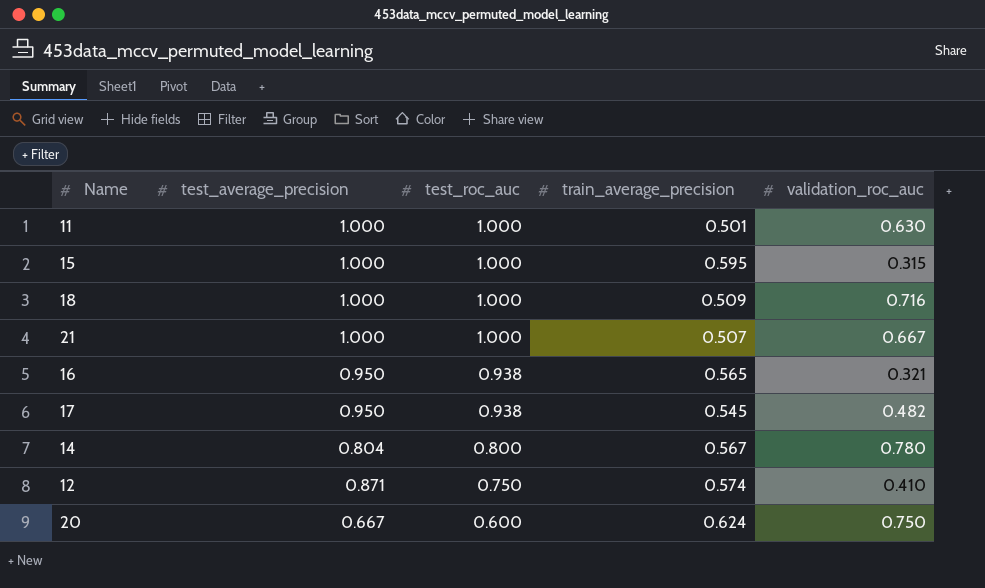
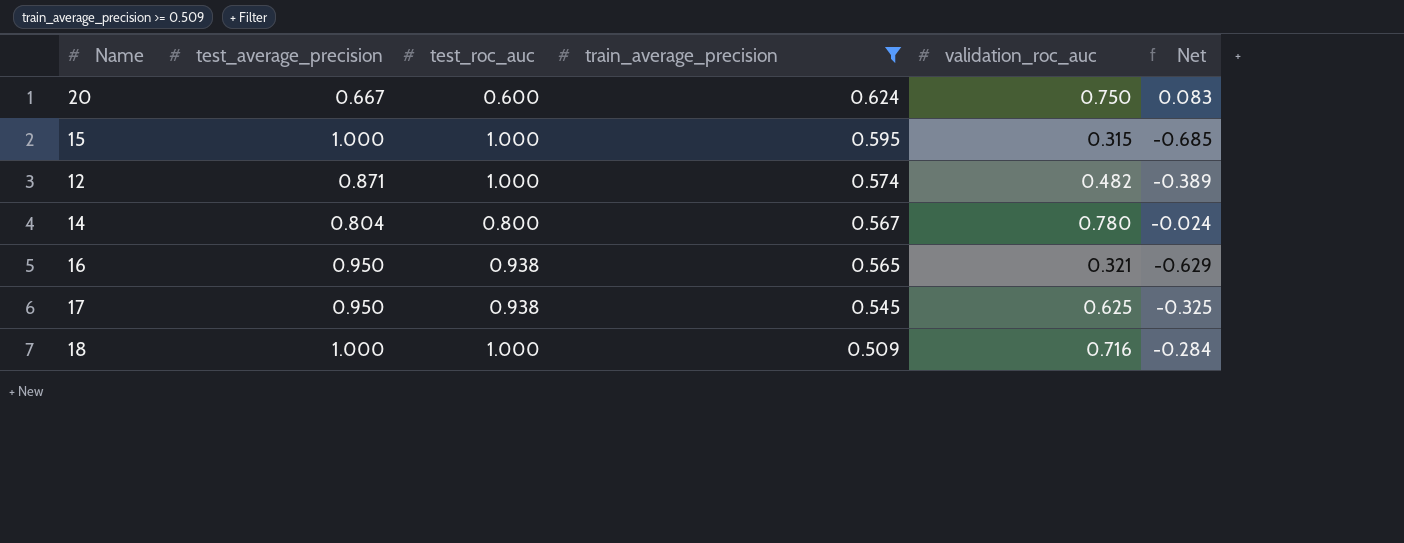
filter: none -> train_average_precision >= 0.509
row order: test_roc_auc descending -> train_average_precision descending
column Net | formula: none -> [validation_roc_auc] - [test_average_precision]
12 | test_roc_auc: 0.750 -> 1.000
12 | validation_roc_auc: 0.410 -> 0.482
17 | validation_roc_auc: 0.482 -> 0.625

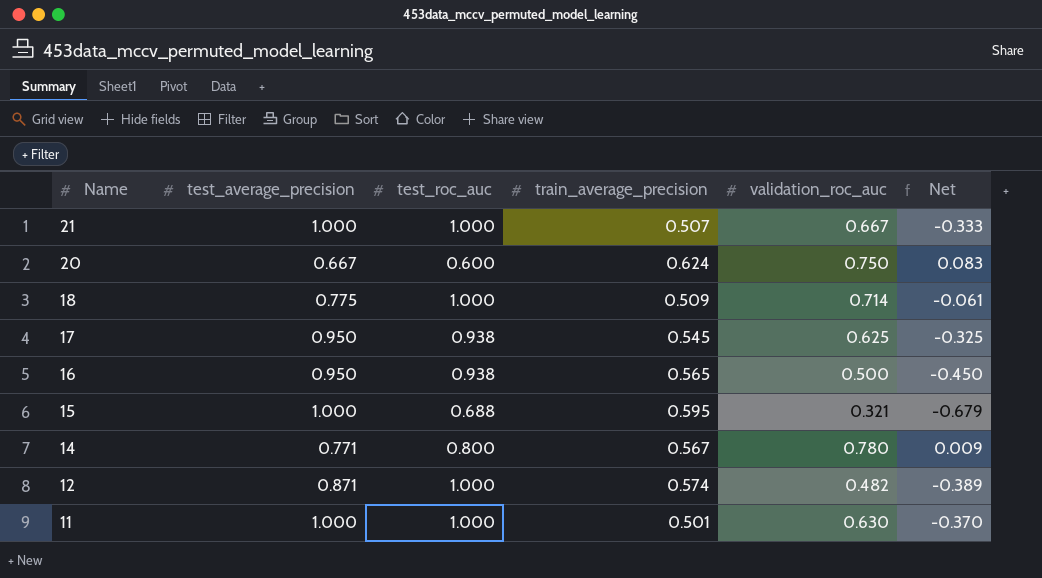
filter: train_average_precision >= 0.509 -> none
row order: train_average_precision descending -> Name descending
18 | test_average_precision: 1.000 -> 0.775
18 | validation_roc_auc: 0.716 -> 0.714
18 | Net: -0.284 -> -0.061
16 | validation_roc_auc: 0.321 -> 0.500
16 | Net: -0.629 -> -0.450
15 | test_roc_auc: 1.000 -> 0.688
15 | validation_roc_auc: 0.315 -> 0.321
15 | Net: -0.685 -> -0.679
14 | test_average_precision: 0.804 -> 0.771
14 | Net: -0.024 -> 0.009

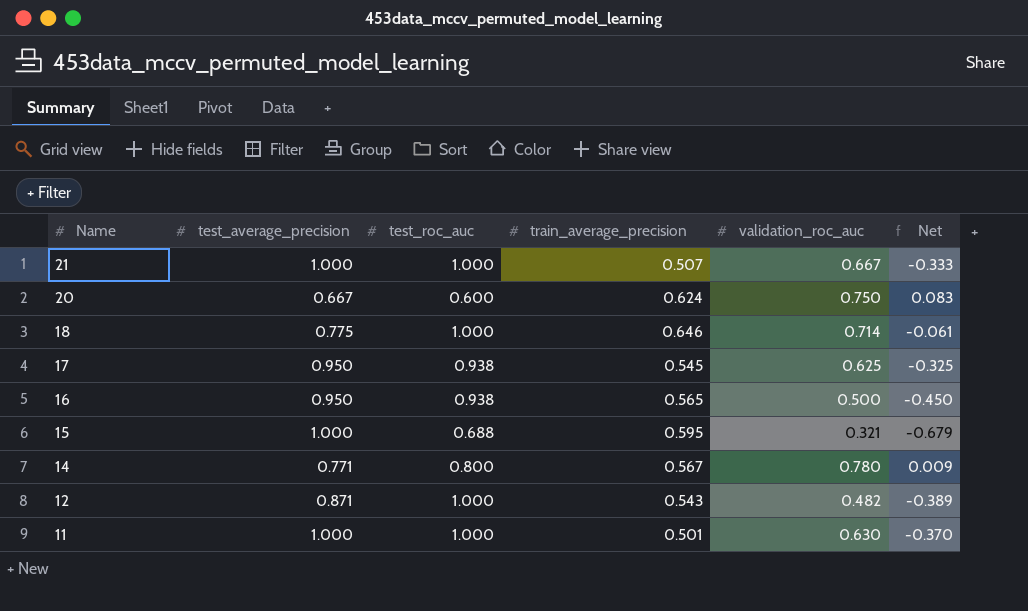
18 | train_average_precision: 0.509 -> 0.646
12 | train_average_precision: 0.574 -> 0.543

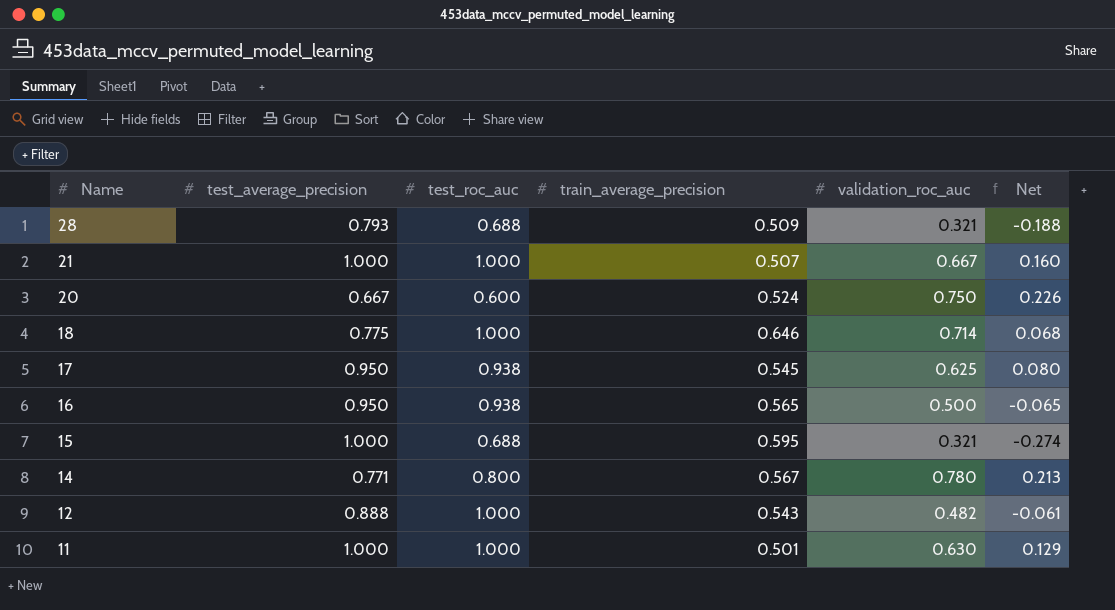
column Net | formula: [validation_roc_auc] - [test_average_precision] -> [validation_roc_auc] - [train_average_precision]
row 28: none -> 0.793 | 0.688 | 0.509 | 0.321 | -0.188
20 | train_average_precision: 0.624 -> 0.524
12 | test_average_precision: 0.871 -> 0.888

